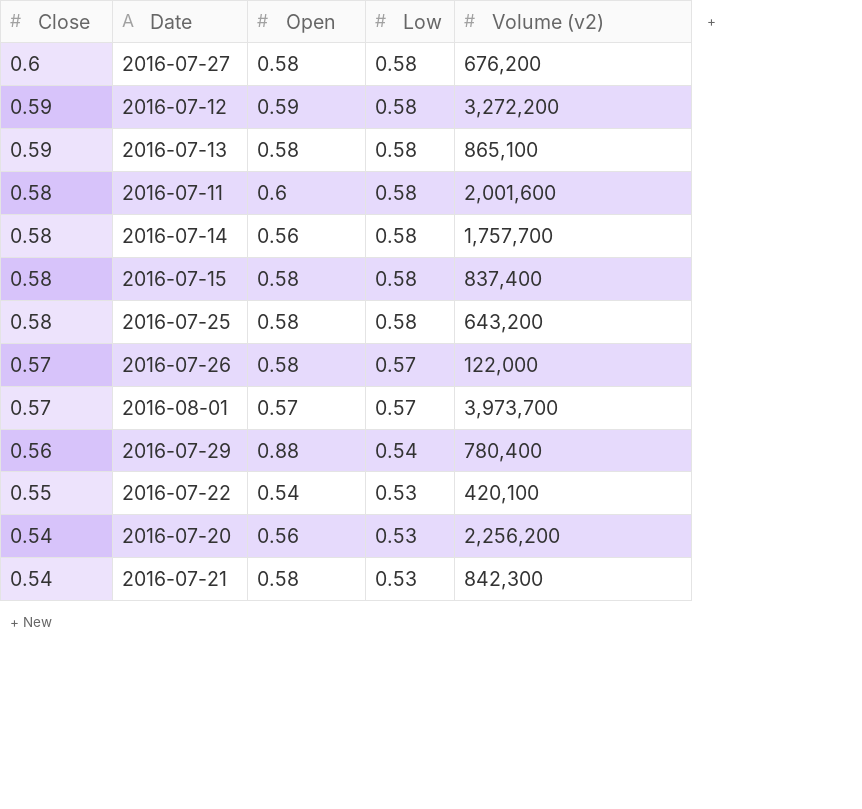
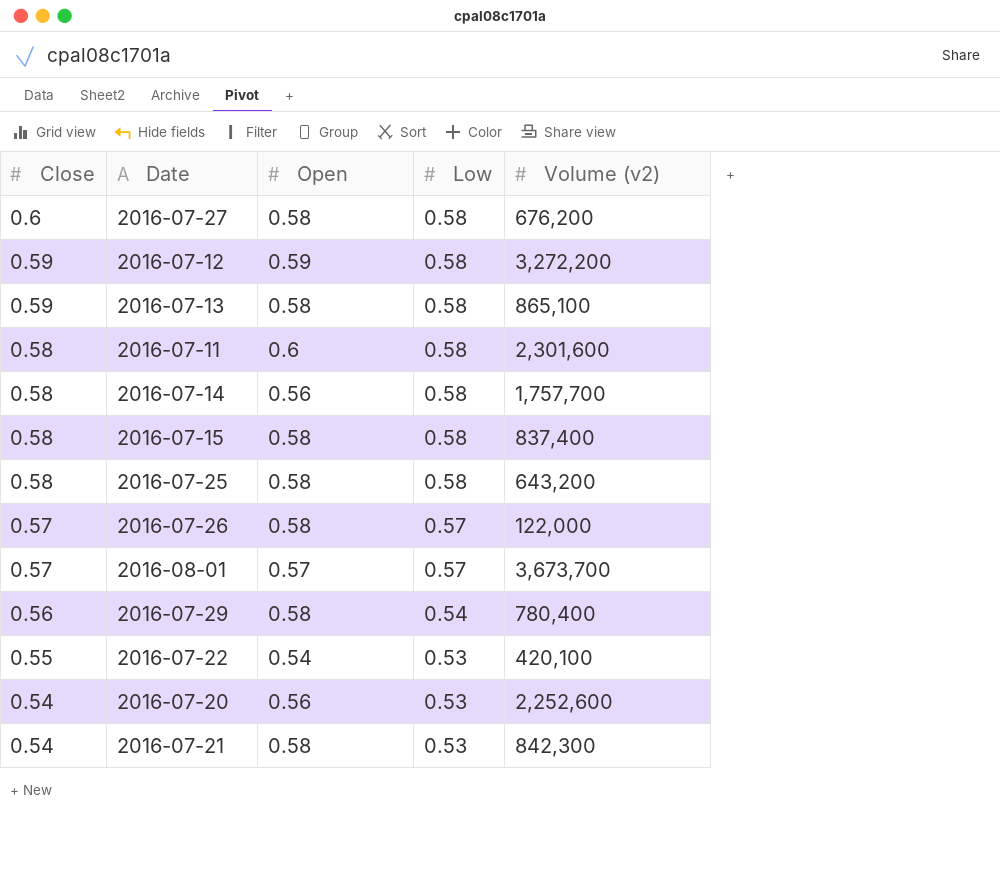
2016-07-11 | Volume (v2): 2,001,600 -> 2,301,600
2016-08-01 | Volume (v2): 3,973,700 -> 3,673,700
2016-07-29 | Open: 0.88 -> 0.58
2016-07-20 | Volume (v2): 2,256,200 -> 2,252,600

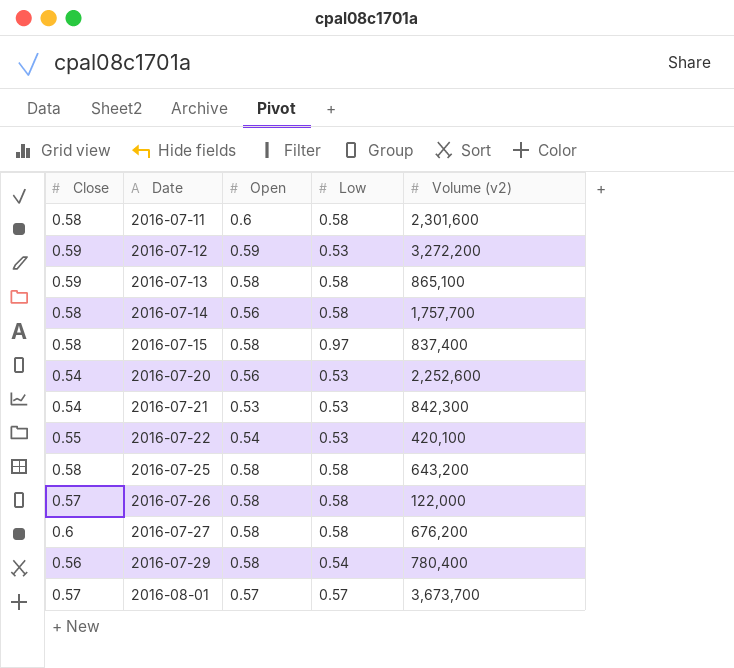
row order: Close descending -> Date ascending
2016-07-12 | Low: 0.58 -> 0.53
2016-07-15 | Low: 0.58 -> 0.97
2016-07-21 | Open: 0.58 -> 0.53
2016-07-26 | Low: 0.57 -> 0.58

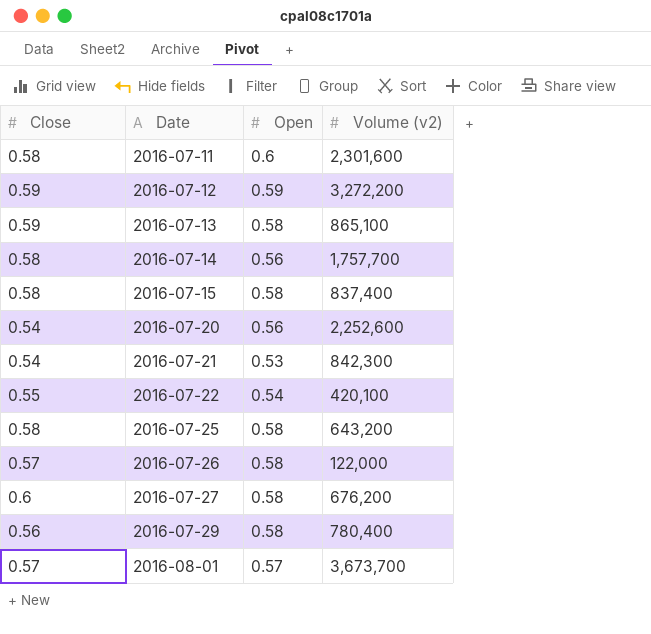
column Low | position: 4 -> none

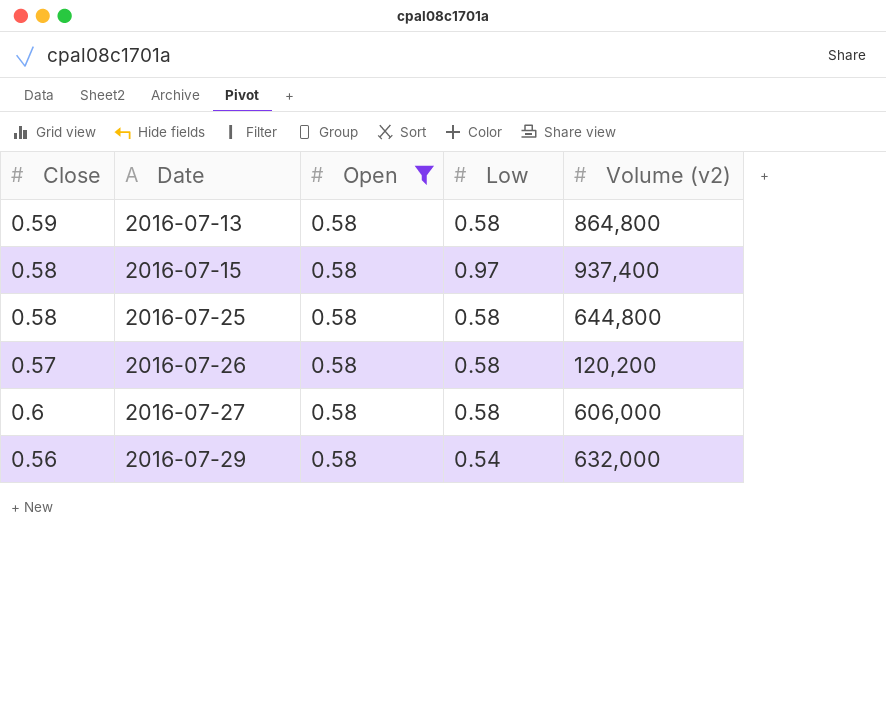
filter: none -> Open = 0.58
column Low | position: none -> 4
2016-07-13 | Volume (v2): 865,100 -> 864,800
2016-07-15 | Volume (v2): 837,400 -> 937,400
2016-07-25 | Volume (v2): 643,200 -> 644,800
2016-07-26 | Volume (v2): 122,000 -> 120,200
2016-07-27 | Volume (v2): 676,200 -> 606,000
2016-07-29 | Volume (v2): 780,400 -> 632,000

